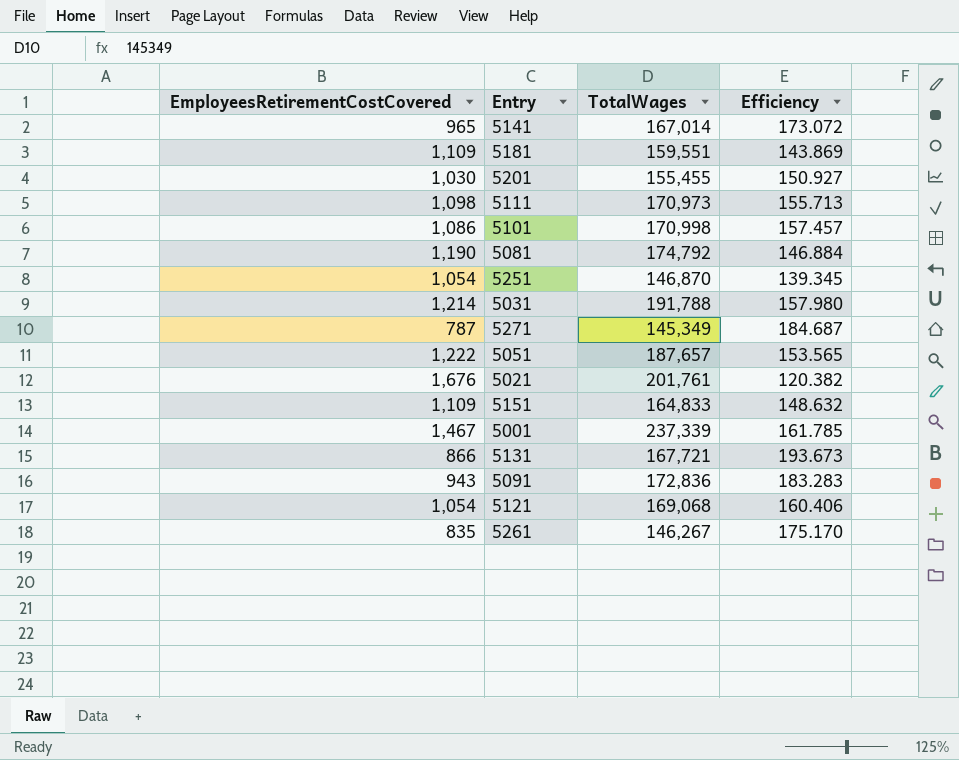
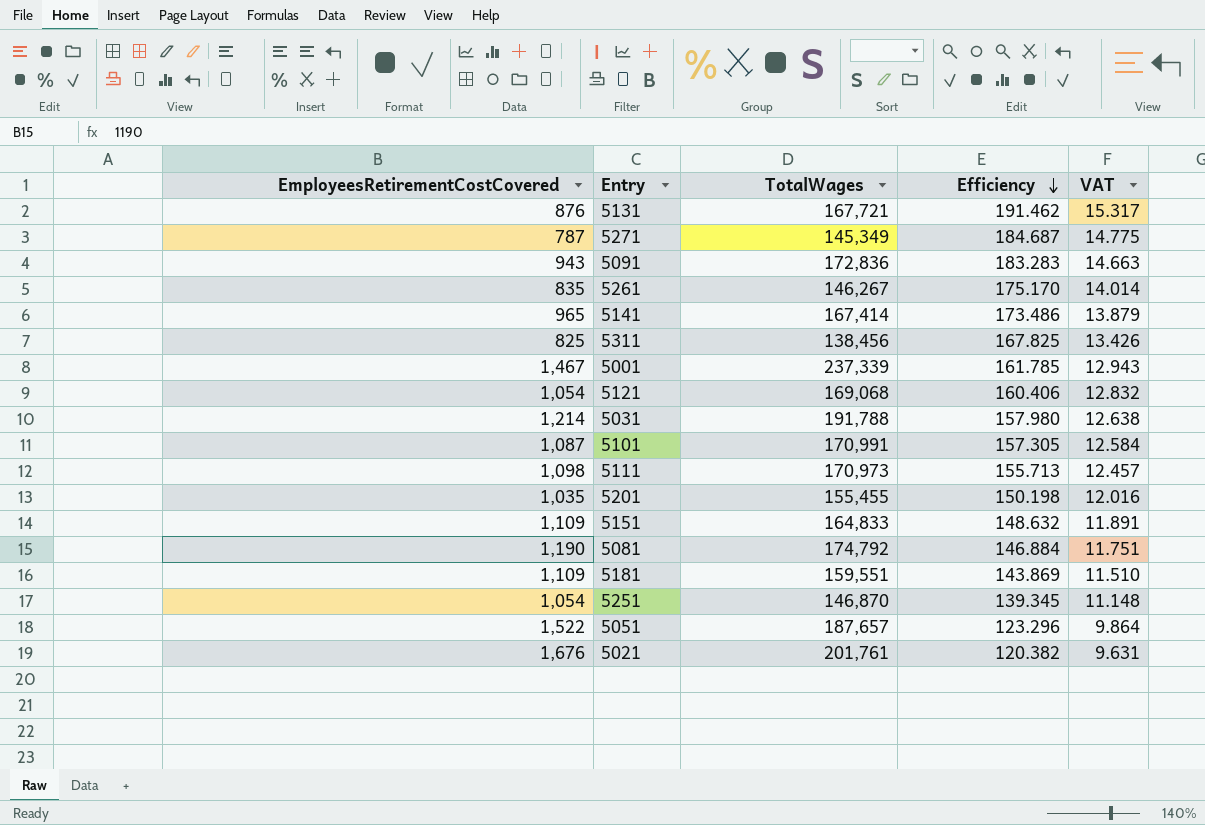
row order: none -> Efficiency descending
column VAT | formula: none -> [Efficiency] * 0.08
5131 | EmployeesRetirementCostCovered: 866 -> 876
5131 | Efficiency: 193.673 -> 191.462
5141 | TotalWages: 167,014 -> 167,414
5141 | Efficiency: 173.072 -> 173.486
row 5311: none -> 825 | 138,456 | 167.825 | 13.426
5101 | EmployeesRetirementCostCovered: 1,086 -> 1,087
5101 | TotalWages: 170,998 -> 170,991
5101 | Efficiency: 157.457 -> 157.305
5201 | EmployeesRetirementCostCovered: 1,030 -> 1,035
5201 | Efficiency: 150.927 -> 150.198
5051 | EmployeesRetirementCostCovered: 1,222 -> 1,522
5051 | Efficiency: 153.565 -> 123.296

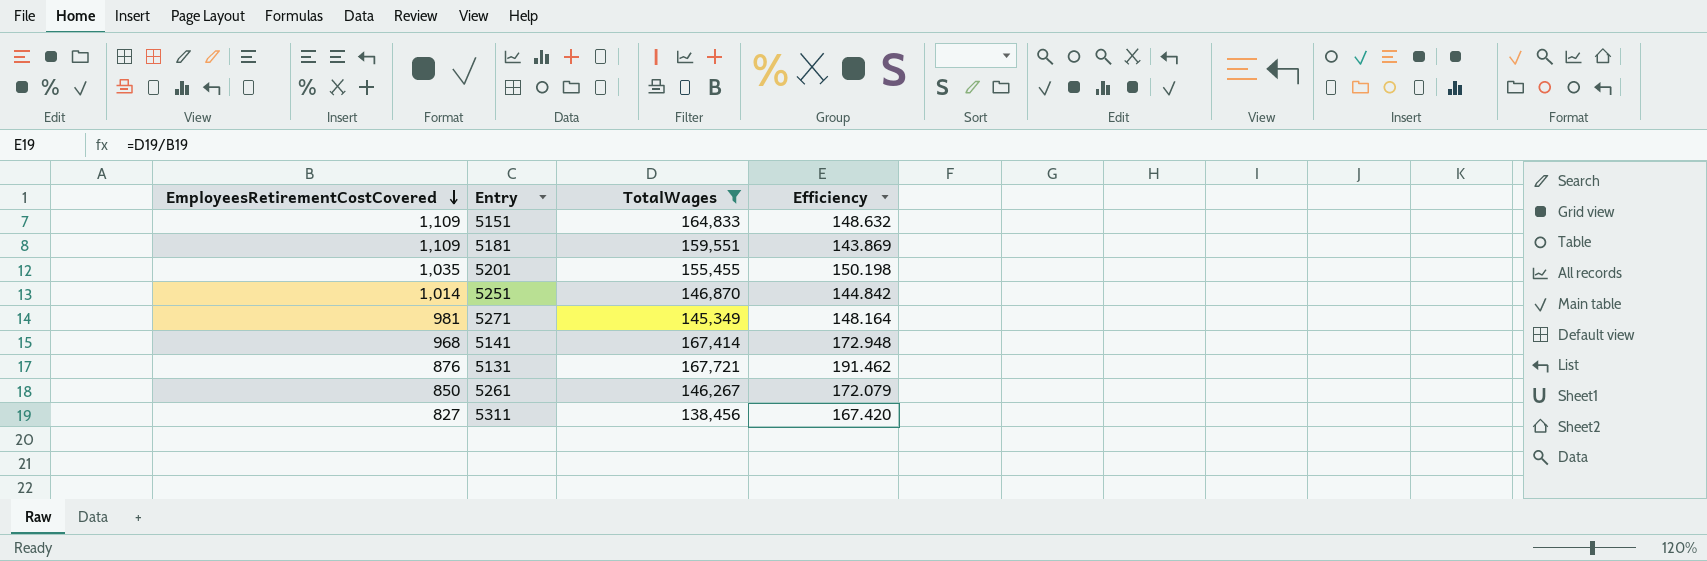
filter: none -> TotalWages <= 167,721
row order: Efficiency descending -> EmployeesRetirementCostCovered descending
column VAT | formula: [Efficiency] * 0.08 -> none
5251 | EmployeesRetirementCostCovered: 1,054 -> 1,014
5251 | Efficiency: 139.345 -> 144.842
5271 | EmployeesRetirementCostCovered: 787 -> 981
5271 | Efficiency: 184.687 -> 148.164
5141 | EmployeesRetirementCostCovered: 965 -> 968
5141 | Efficiency: 173.486 -> 172.948
5261 | EmployeesRetirementCostCovered: 835 -> 850
5261 | Efficiency: 175.170 -> 172.079
5311 | EmployeesRetirementCostCovered: 825 -> 827
5311 | Efficiency: 167.825 -> 167.420

